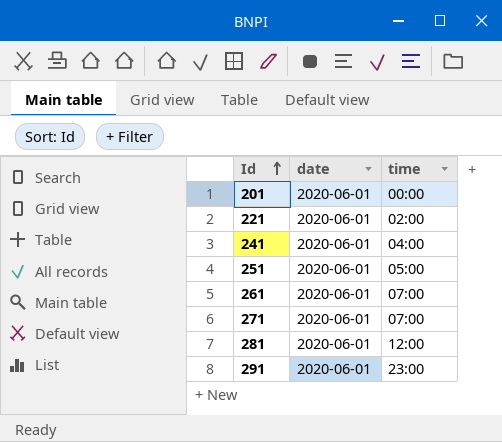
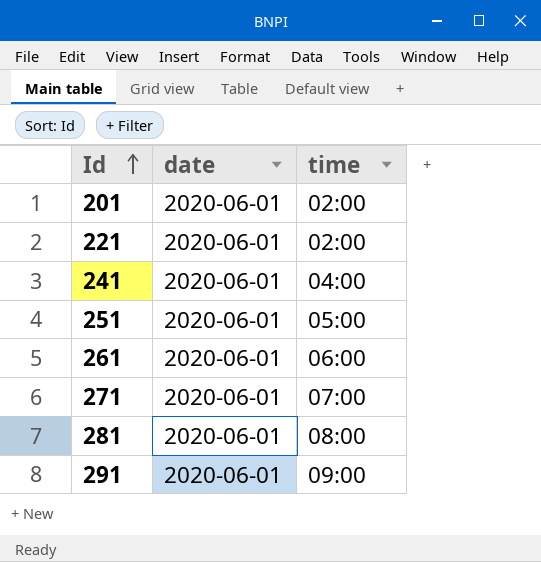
201 | time: 00:00 -> 02:00
261 | time: 07:00 -> 06:00
281 | time: 12:00 -> 08:00
291 | time: 23:00 -> 09:00

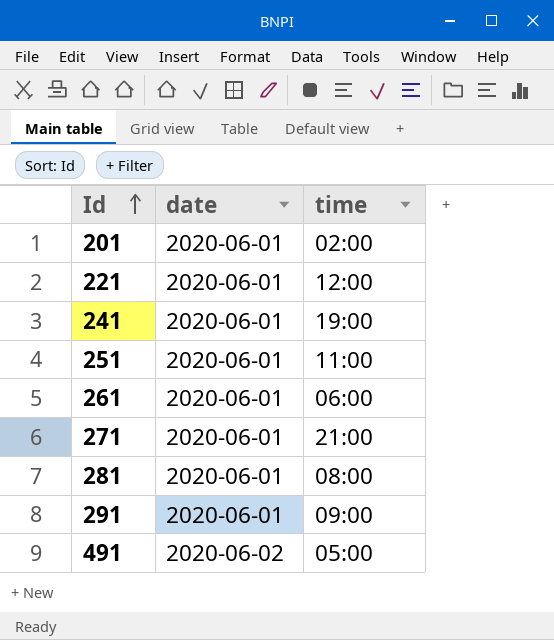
221 | time: 02:00 -> 12:00
241 | time: 04:00 -> 19:00
251 | time: 05:00 -> 11:00
271 | time: 07:00 -> 21:00
row 491: none -> 2020-06-02 | 05:00

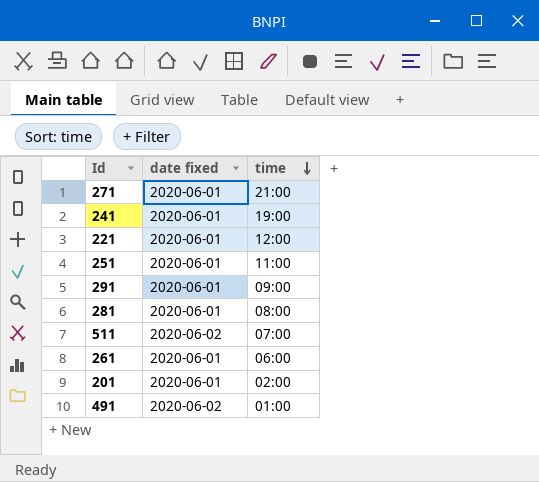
row order: Id ascending -> time descending
column name: date -> date fixed
row 511: none -> 2020-06-02 | 07:00
491 | time: 05:00 -> 01:00

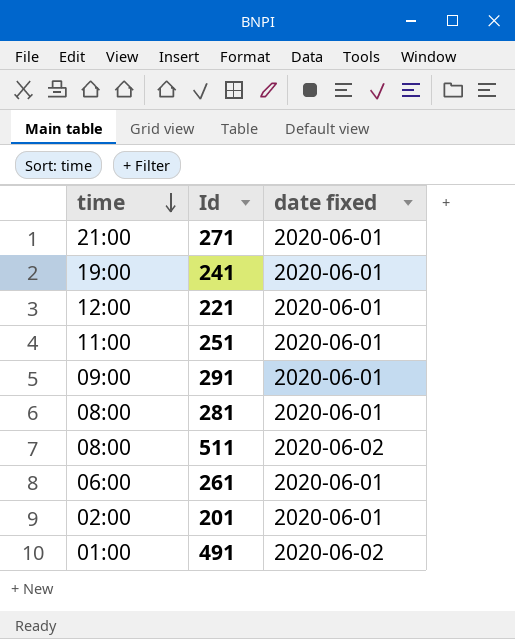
column time | position: 3 -> 1
511 | time: 07:00 -> 08:00

